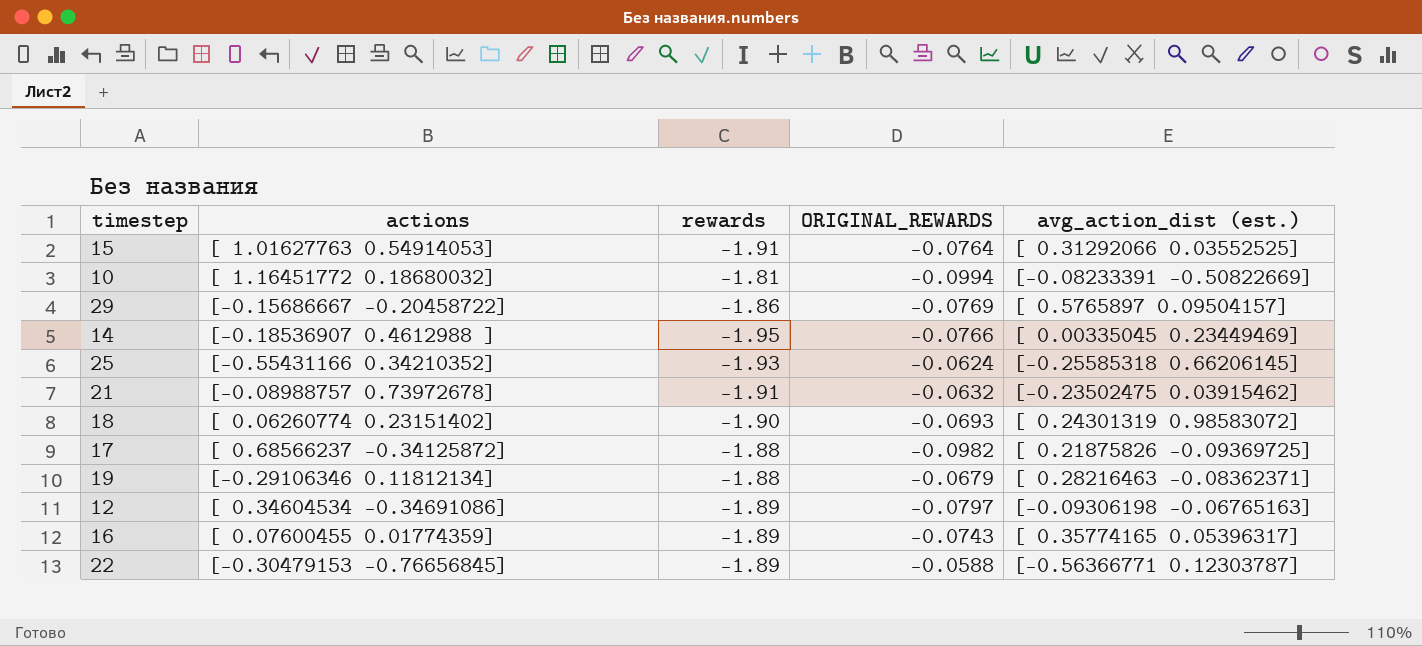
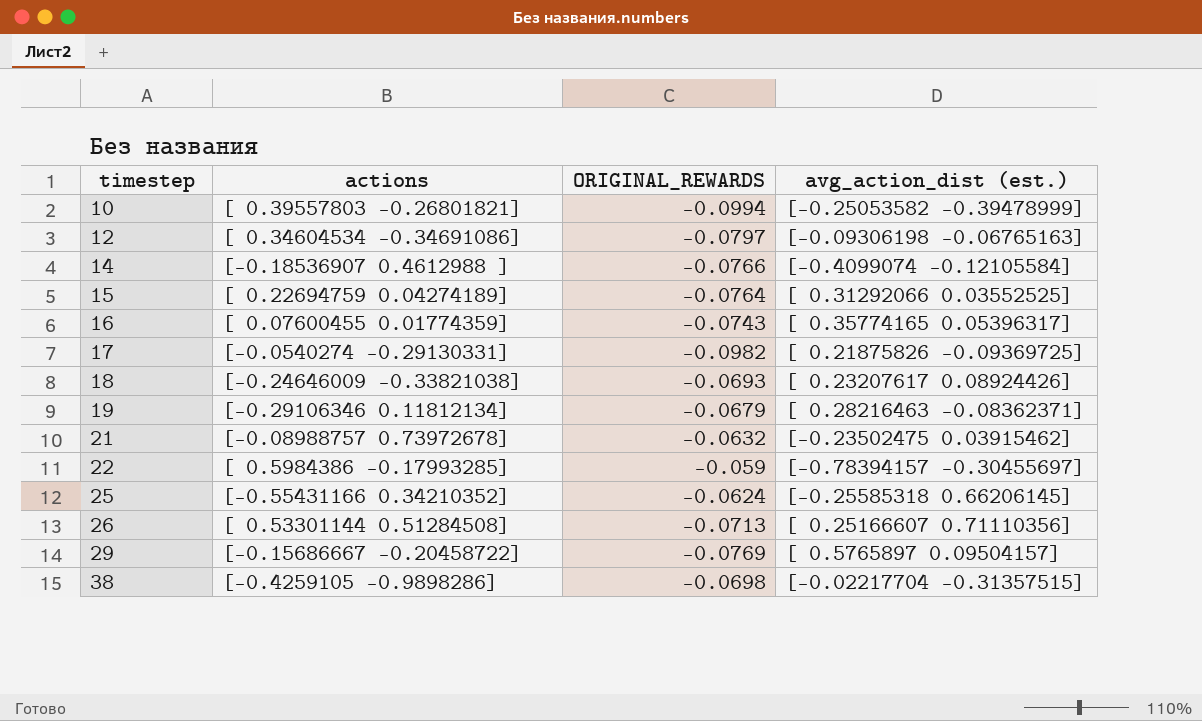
row order: none -> timestep ascending
column rewards | position: 3 -> none
10 | actions: [ 1.16451772 0.18680032] -> [ 0.39557803 -0.26801821]
10 | avg_action_dist (est.): [-0.08233391 -0.50822669] -> [-0.25053582 -0.39478999]
14 | avg_action_dist (est.): [ 0.00335045 0.23449469] -> [-0.4099074 -0.12105584]
15 | actions: [ 1.01627763 0.54914053] -> [ 0.22694759 0.04274189]
17 | actions: [ 0.68566237 -0.34125872] -> [-0.0540274 -0.29130331]
18 | actions: [ 0.06260774 0.23151402] -> [-0.24646009 -0.33821038]
18 | avg_action_dist (est.): [ 0.24301319 0.98583072] -> [ 0.23207617 0.08924426]
22 | actions: [-0.30479153 -0.76656845] -> [ 0.5984386 -0.17993285]
22 | ORIGINAL_REWARDS: -0.0588 -> -0.059
22 | avg_action_dist (est.): [-0.56366771 0.12303787] -> [-0.78394157 -0.30455697]
row 26: none -> [ 0.53301144 0.51284508] | -0.0713 | [ 0.25166607 0.71110356]
row 38: none -> [-0.4259105 -0.9898286] | -0.0698 | [-0.02217704 -0.31357515]

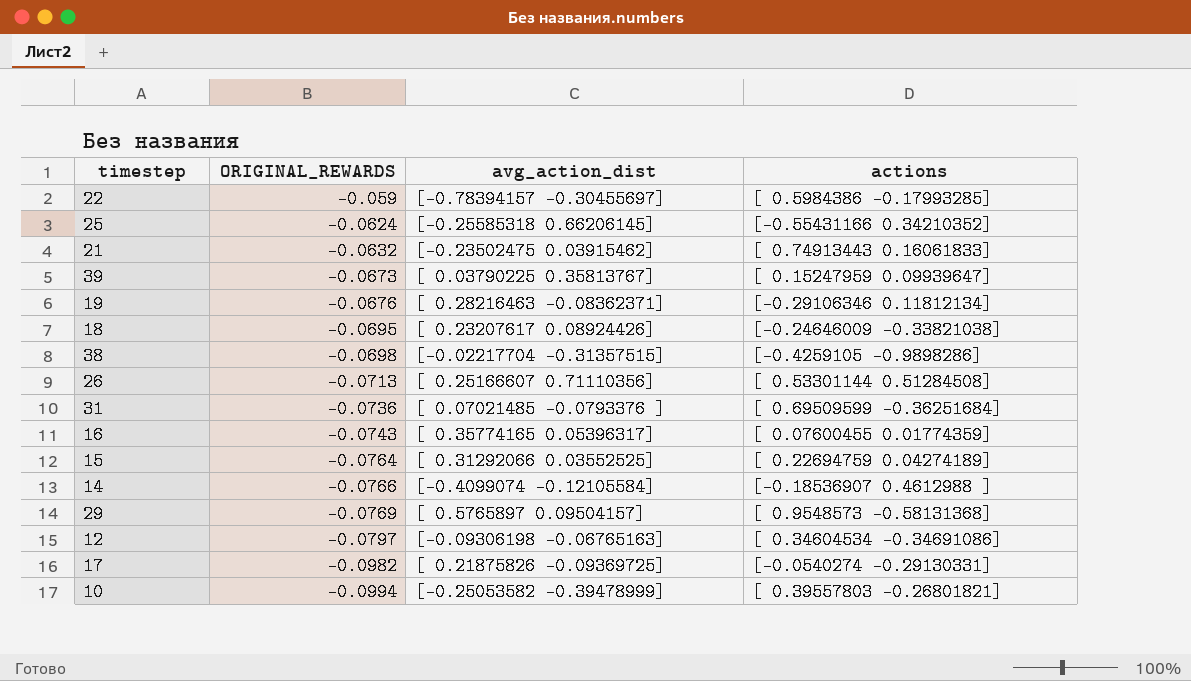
row order: timestep ascending -> ORIGINAL_REWARDS descending
column name: avg_action_dist (est.) -> avg_action_dist
column actions | position: 2 -> 4
21 | actions: [-0.08988757 0.73972678] -> [ 0.74913443 0.16061833]
row 39: none -> -0.0673 | [ 0.03790225 0.35813767] | [ 0.15247959 0.09939647]
19 | ORIGINAL_REWARDS: -0.0679 -> -0.0676
18 | ORIGINAL_REWARDS: -0.0693 -> -0.0695
row 31: none -> -0.0736 | [ 0.07021485 -0.0793376 ] | [ 0.69509599 -0.36251684]
29 | actions: [-0.15686667 -0.20458722] -> [ 0.9548573 -0.58131368]

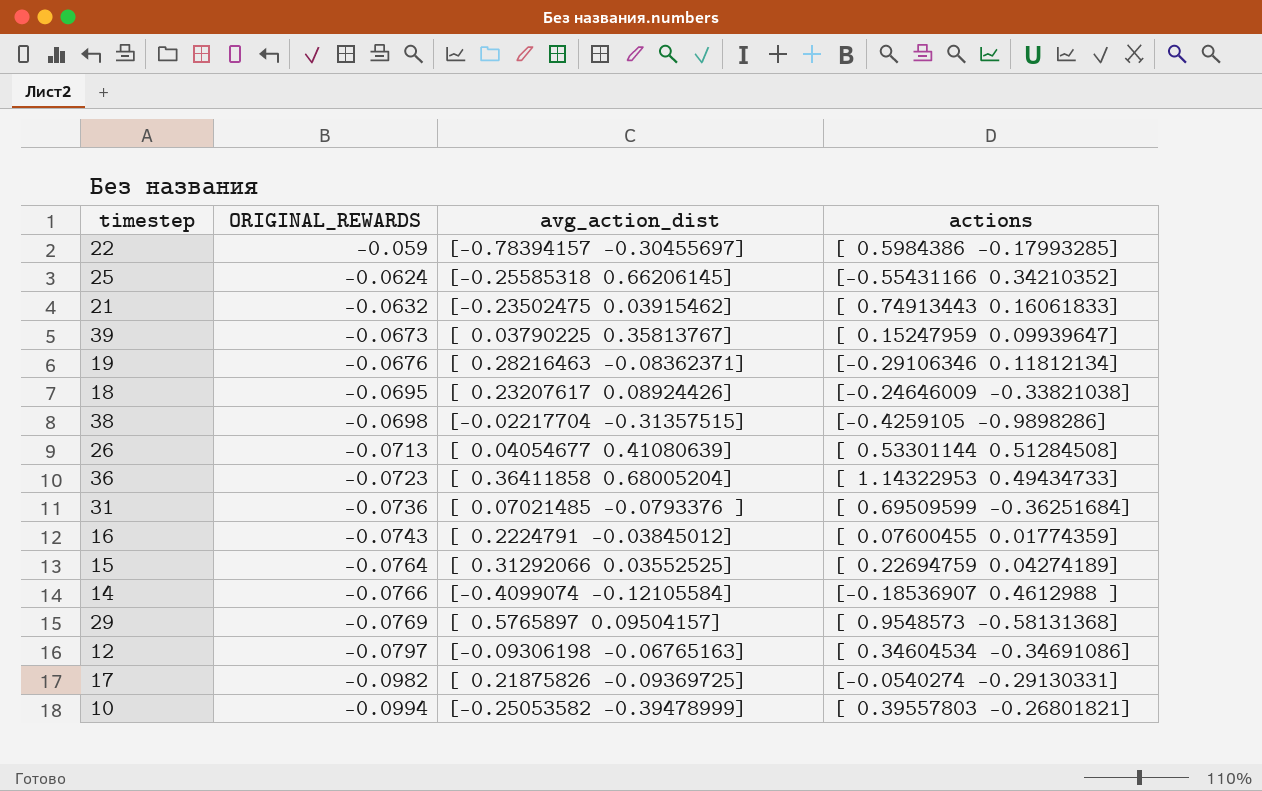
26 | avg_action_dist: [ 0.25166607 0.71110356] -> [ 0.04054677 0.41080639]
row 36: none -> -0.0723 | [ 0.36411858 0.68005204] | [ 1.14322953 0.49434733]
16 | avg_action_dist: [ 0.35774165 0.05396317] -> [ 0.2224791 -0.03845012]

